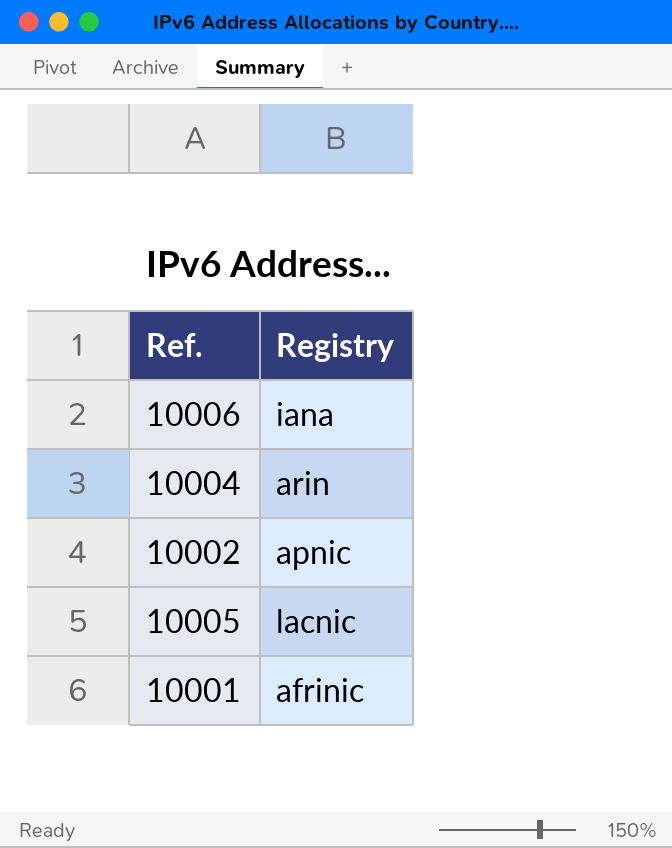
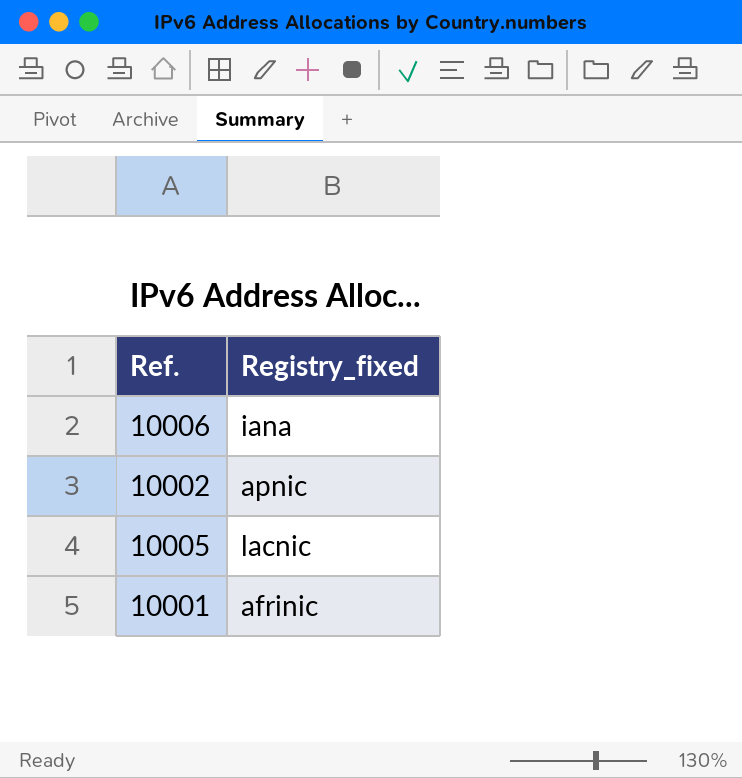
column name: Registry -> Registry_fixed
row 10004: arin -> none

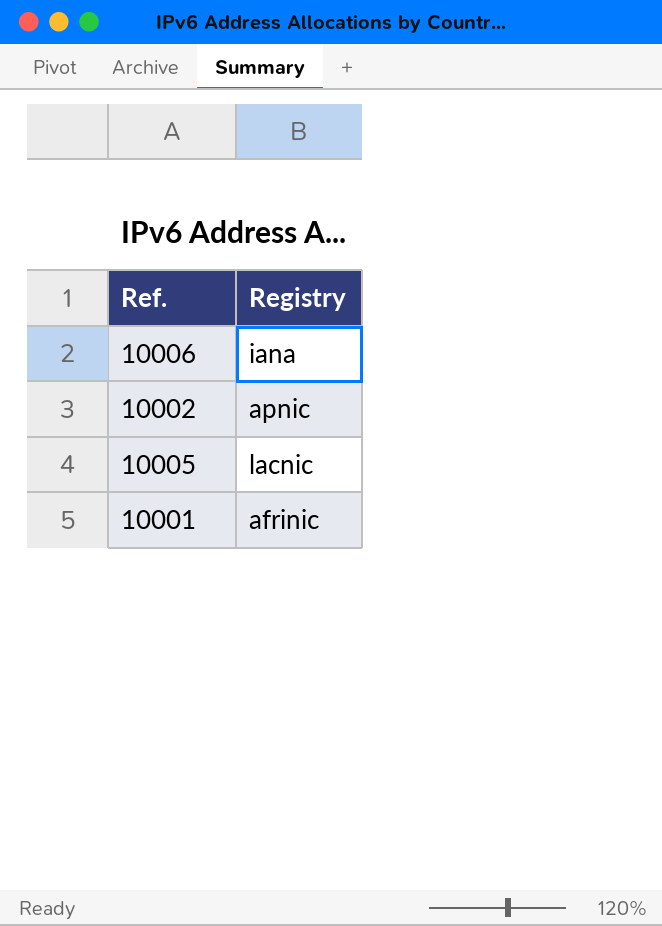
column name: Registry_fixed -> Registry

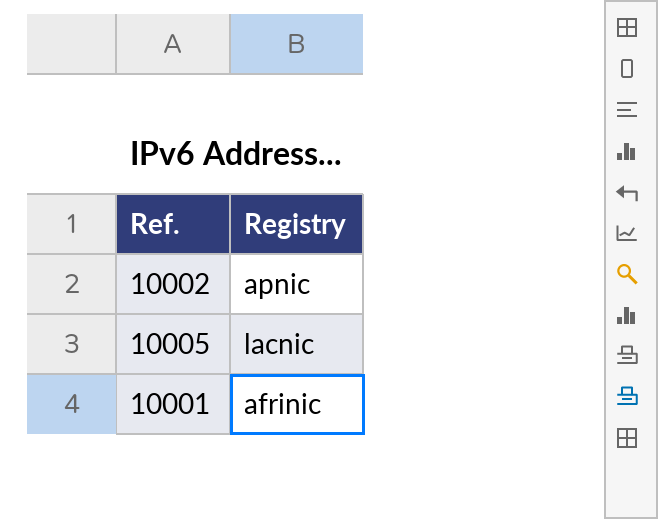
row 10006: iana -> none

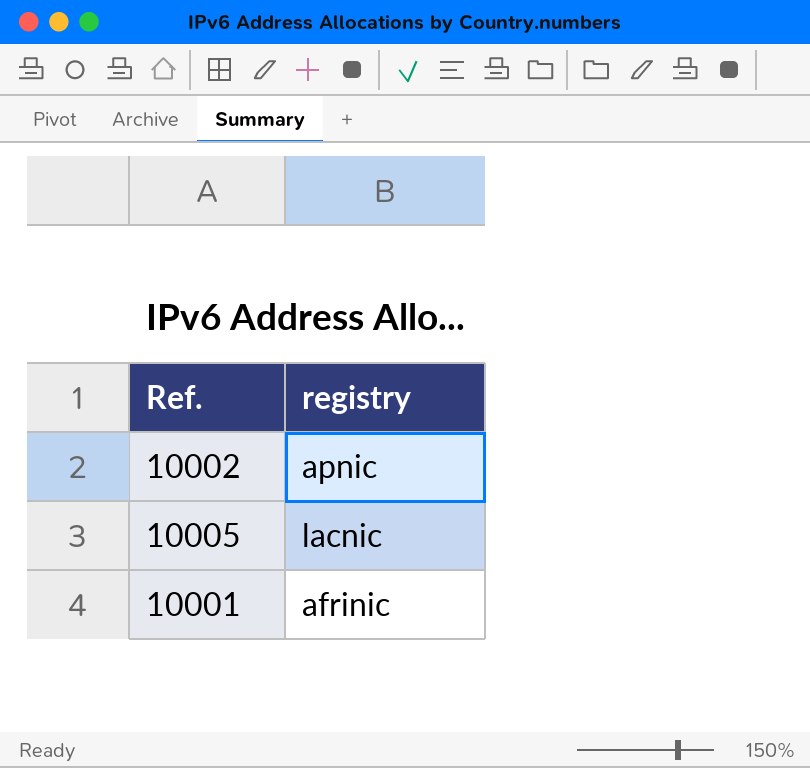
column name: Registry -> registry

